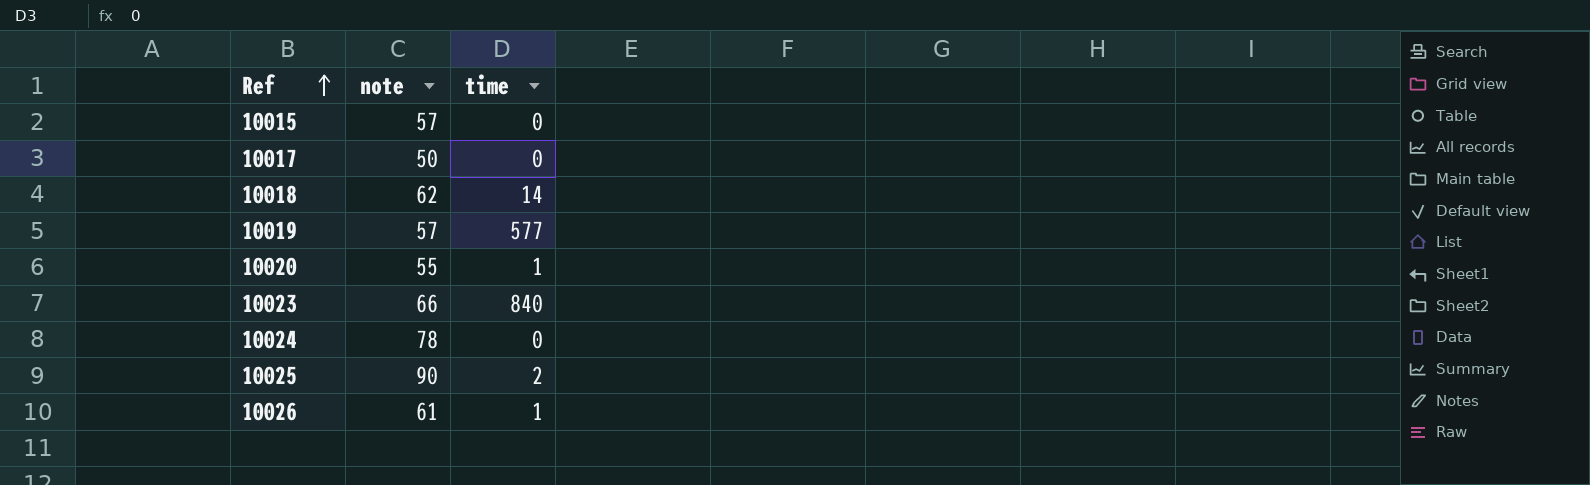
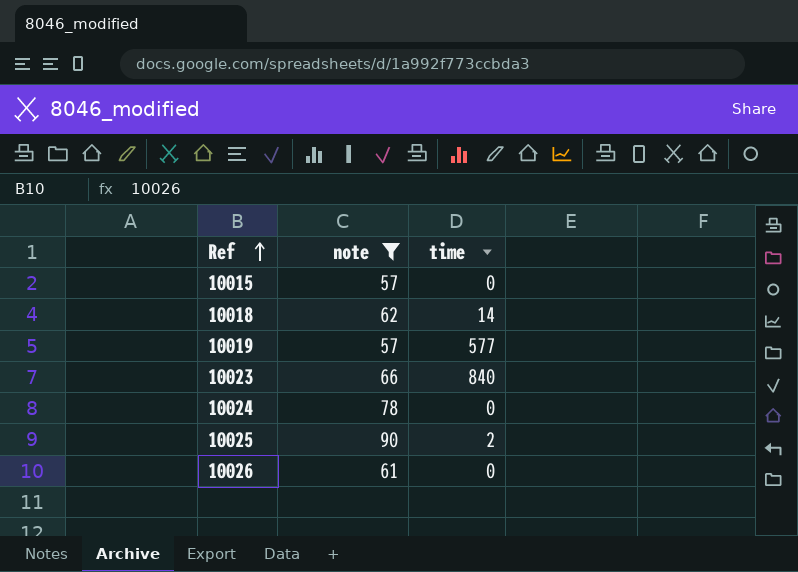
filter: none -> note >= 57
10026 | time: 1 -> 0

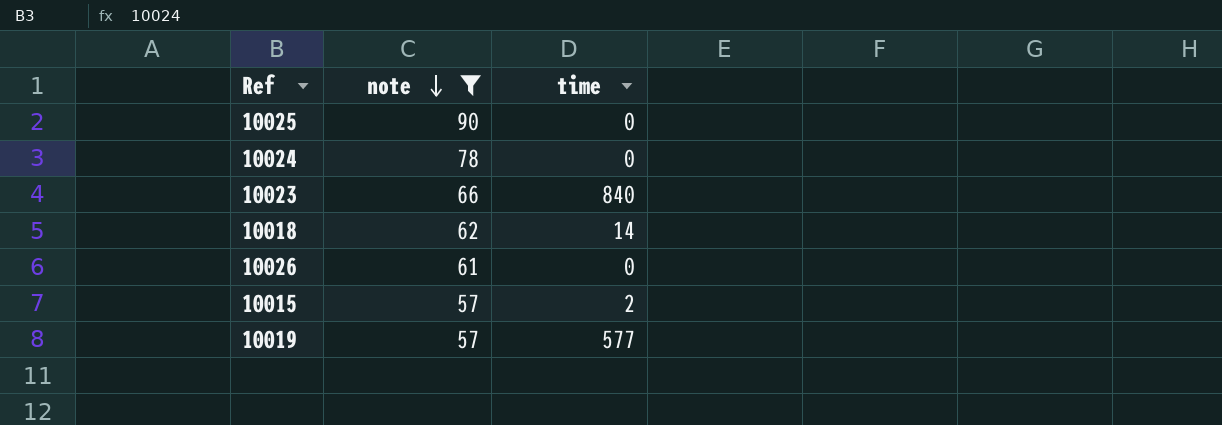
row order: Ref ascending -> note descending
10025 | time: 2 -> 0
10015 | time: 0 -> 2

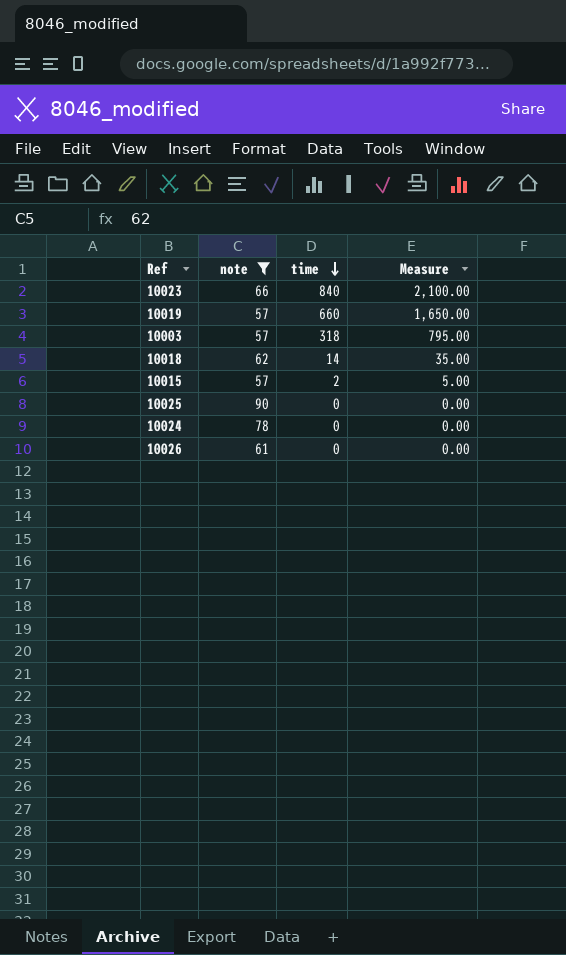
row order: note descending -> time descending
column Measure | formula: none -> [time] * 2.5
10019 | time: 577 -> 660
row 10003: none -> 57 | 318 | 795.00

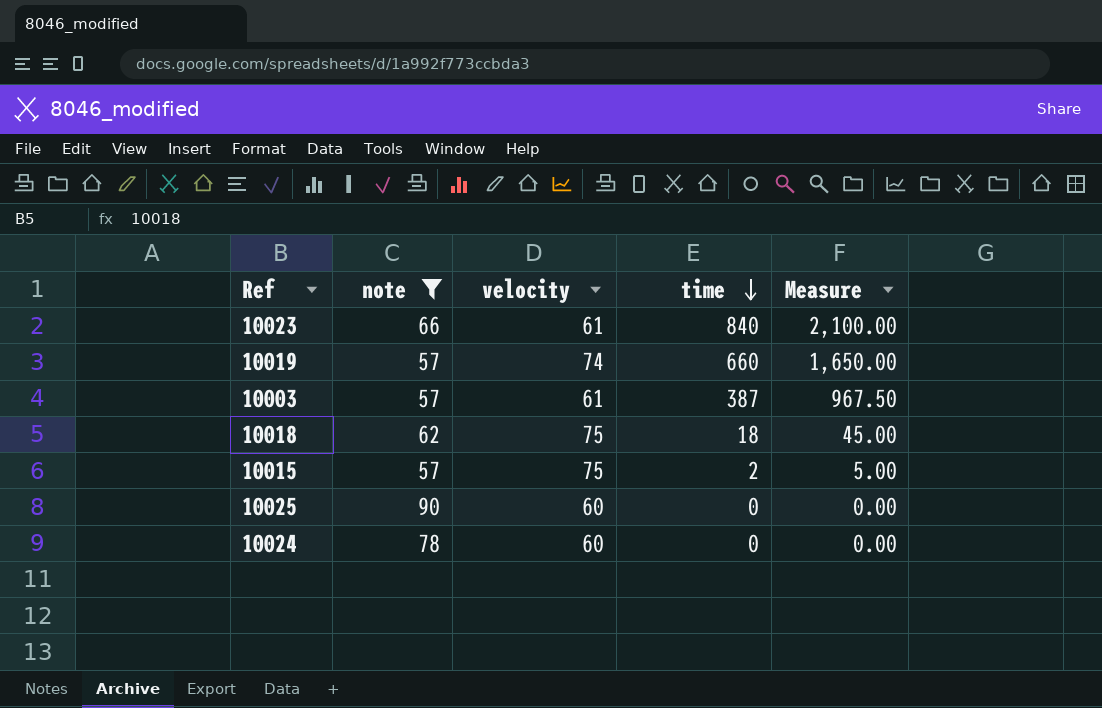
column velocity | position: none -> 3
row 10026: 61 | 0 | 0.00 -> none
10003 | time: 318 -> 387
10003 | Measure: 795.00 -> 967.50
10018 | time: 14 -> 18
10018 | Measure: 35.00 -> 45.00

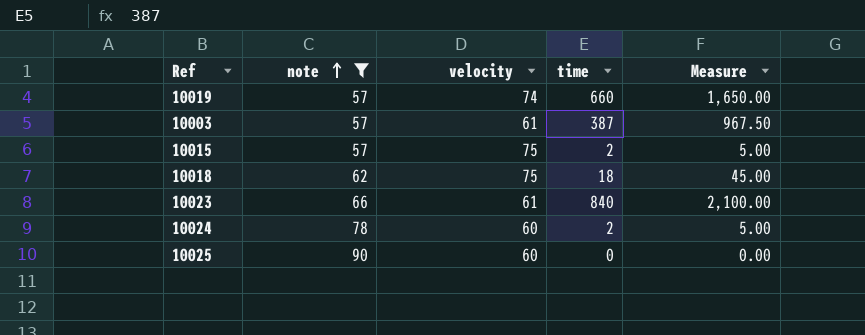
row order: time descending -> note ascending
10024 | time: 0 -> 2
10024 | Measure: 0.00 -> 5.00

